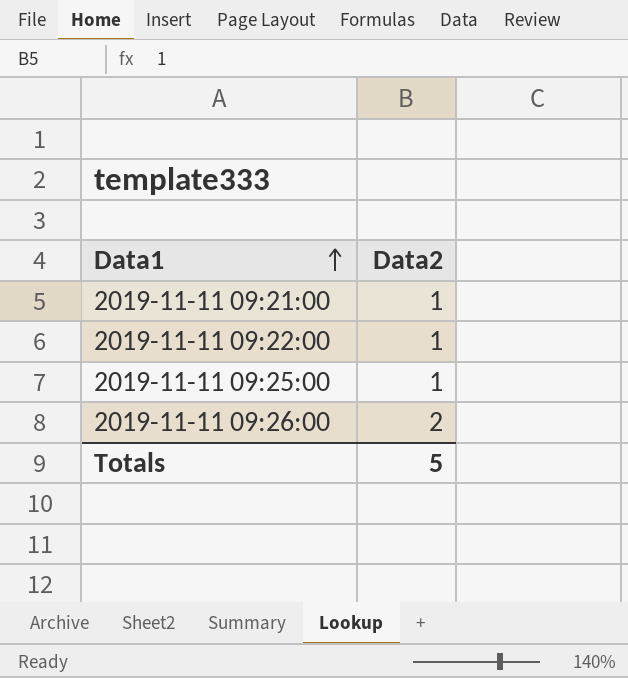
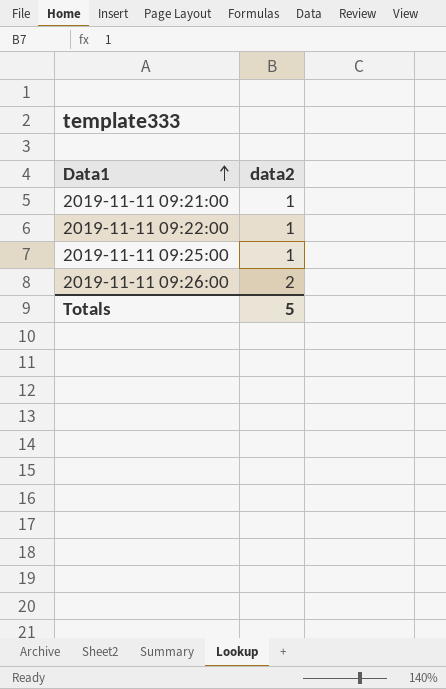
column name: Data2 -> data2

